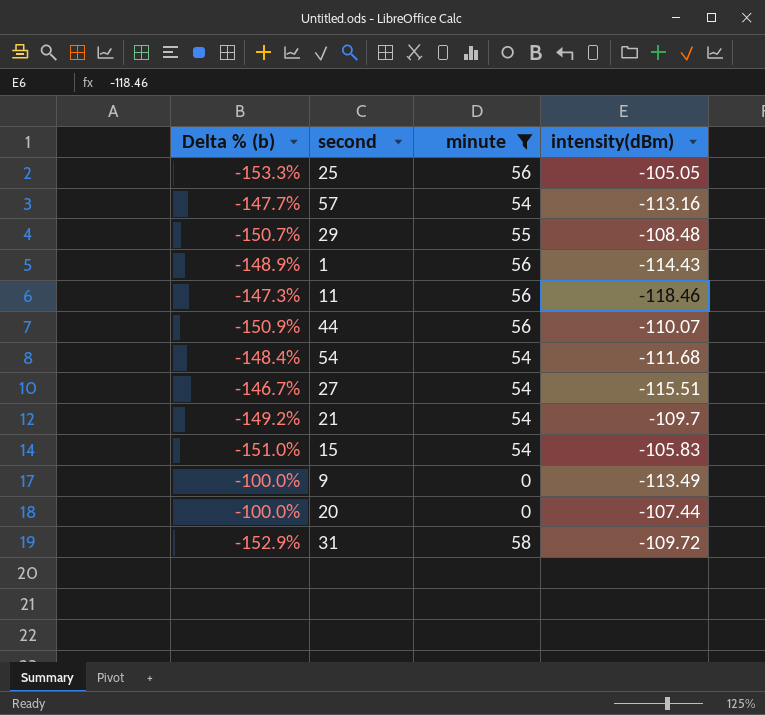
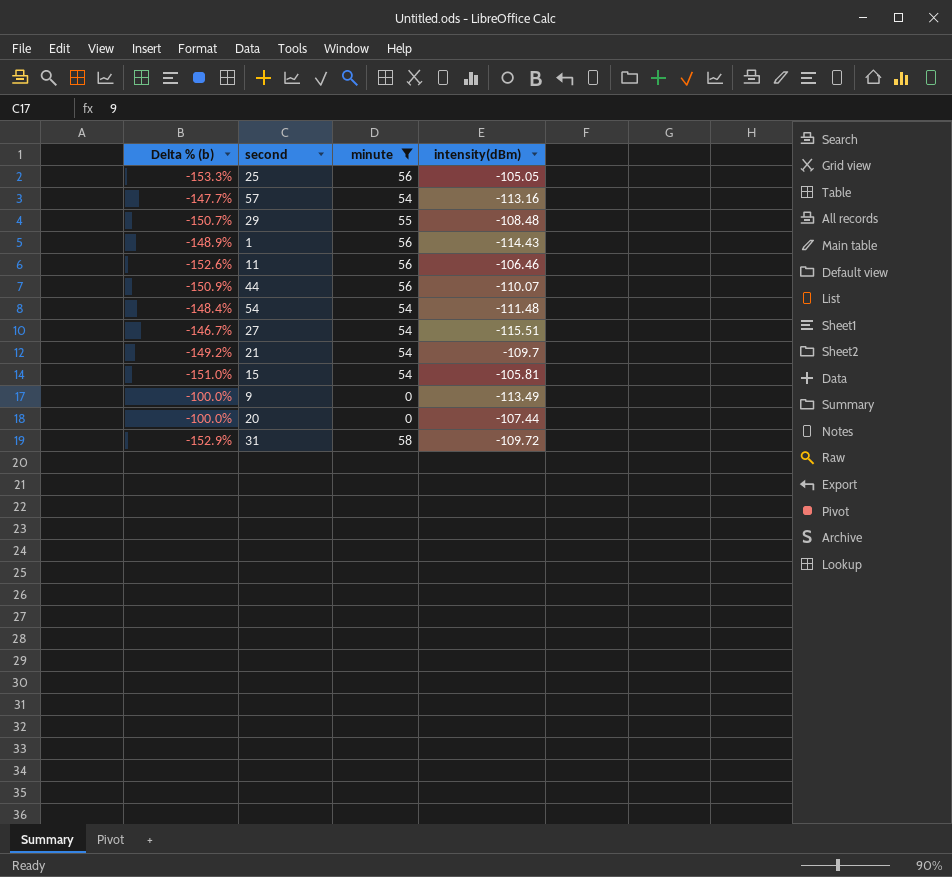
11 | Delta % (b): -147.3% -> -152.6%
11 | intensity(dBm): -118.46 -> -106.46
54 | intensity(dBm): -111.68 -> -111.48
15 | intensity(dBm): -105.83 -> -105.81

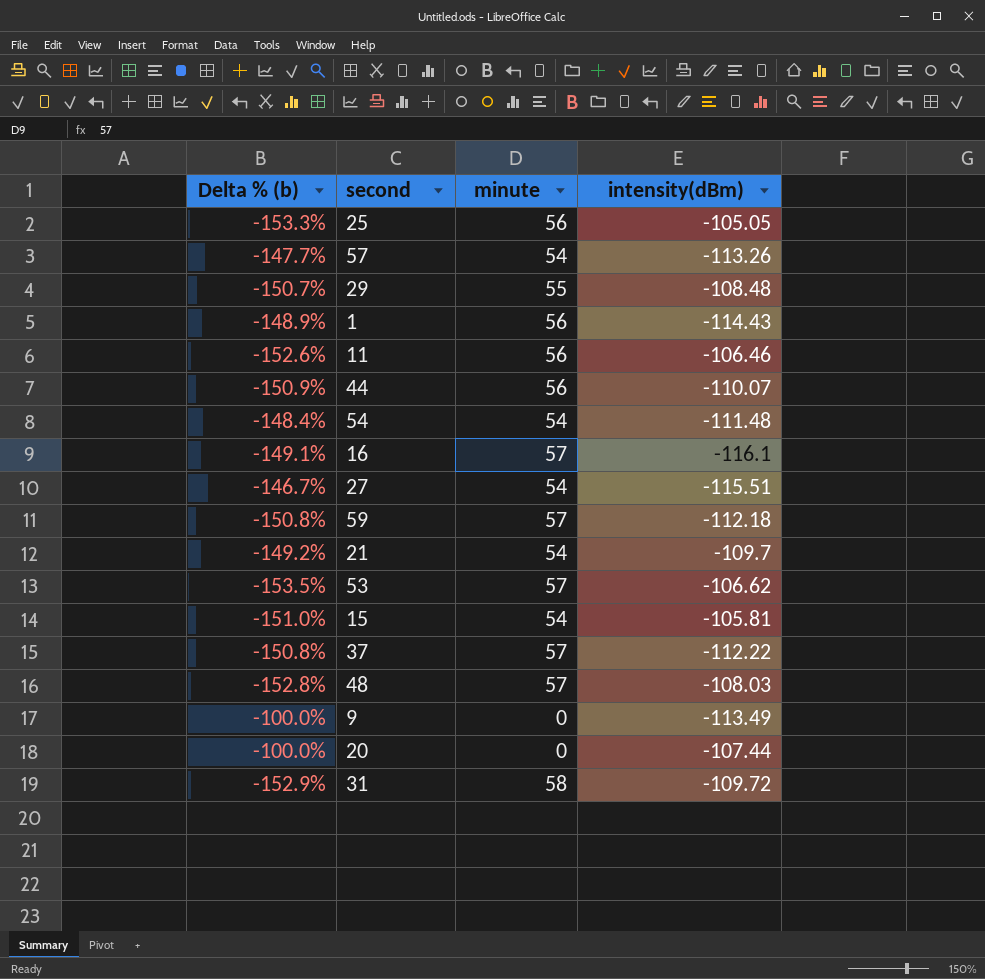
filter: minute != 57 -> none
57 | intensity(dBm): -113.16 -> -113.26

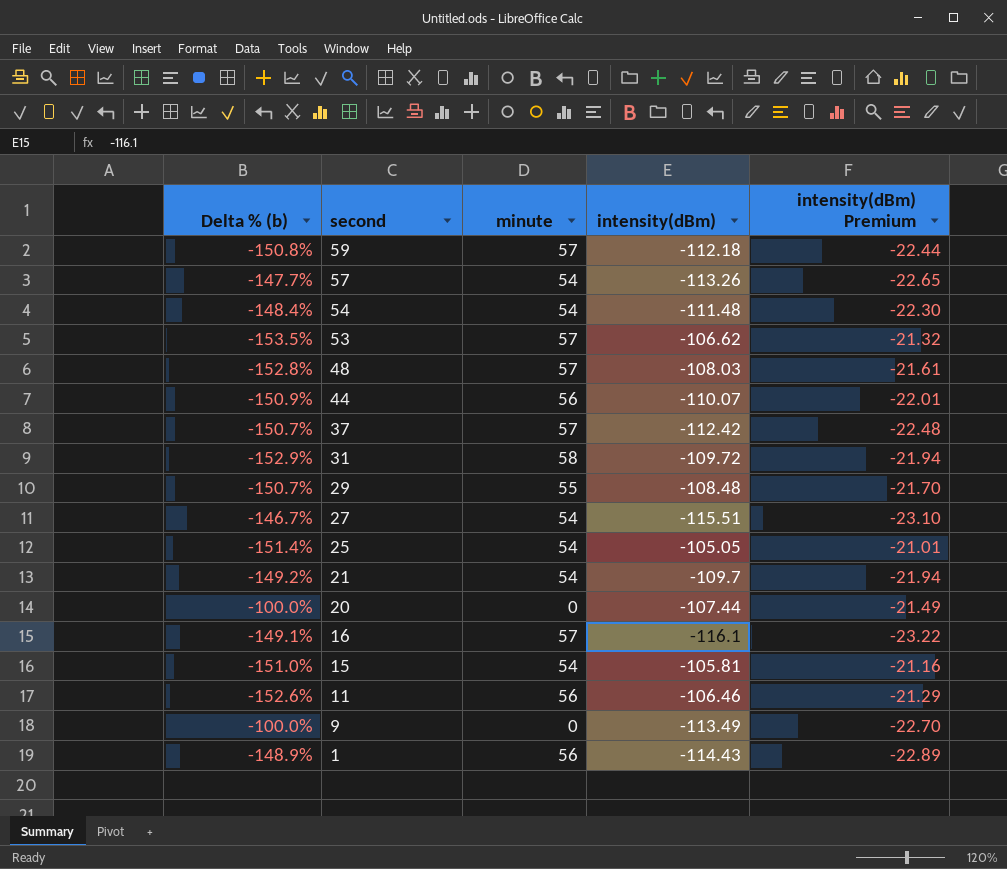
row order: none -> second descending
column intensity(dBm) Premium | formula: none -> [intensity(dBm)] * 0.2
37 | Delta % (b): -150.8% -> -150.7%
37 | intensity(dBm): -112.22 -> -112.42
25 | Delta % (b): -153.3% -> -151.4%
25 | minute: 56 -> 54

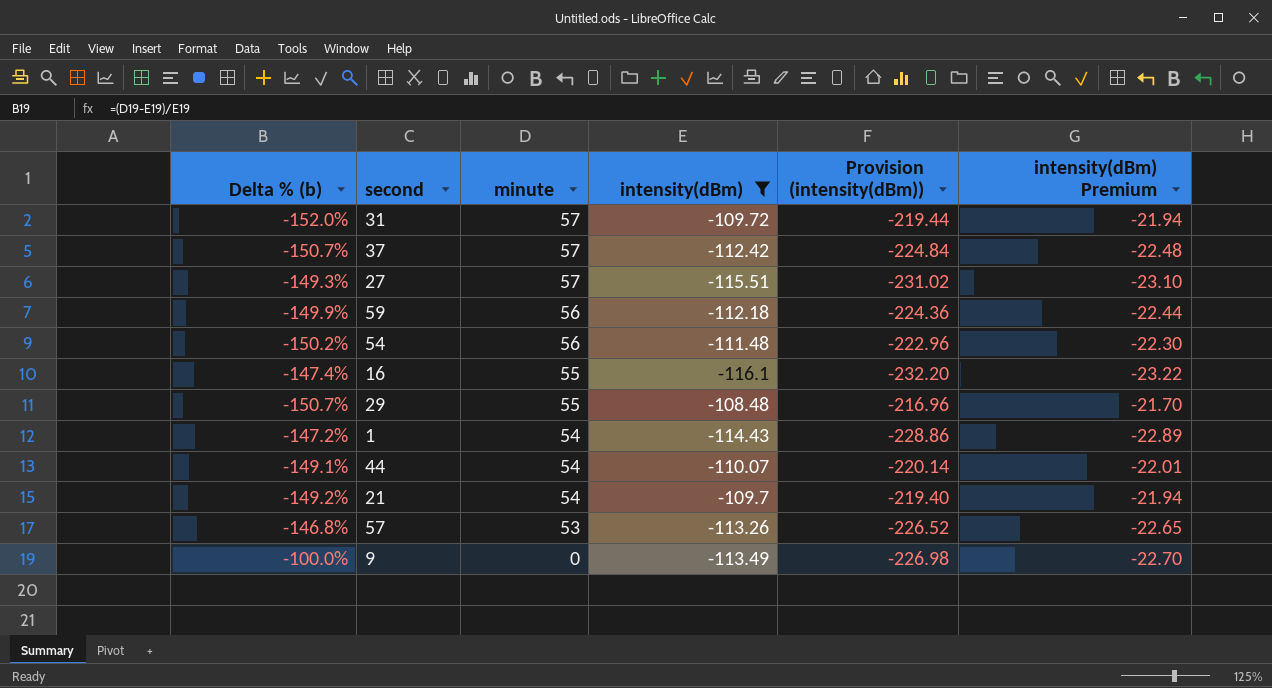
filter: none -> intensity(dBm) <= -108.48
row order: second descending -> minute descending
column Provision (intensity(dBm)) | formula: none -> [intensity(dBm)] * 2
31 | Delta % (b): -152.9% -> -152.0%
31 | minute: 58 -> 57
27 | Delta % (b): -146.7% -> -149.3%
27 | minute: 54 -> 57
59 | Delta % (b): -150.8% -> -149.9%
59 | minute: 57 -> 56
54 | Delta % (b): -148.4% -> -150.2%
54 | minute: 54 -> 56
16 | Delta % (b): -149.1% -> -147.4%
16 | minute: 57 -> 55
1 | Delta % (b): -148.9% -> -147.2%
1 | minute: 56 -> 54
44 | Delta % (b): -150.9% -> -149.1%
44 | minute: 56 -> 54
57 | Delta % (b): -147.7% -> -146.8%
57 | minute: 54 -> 53

